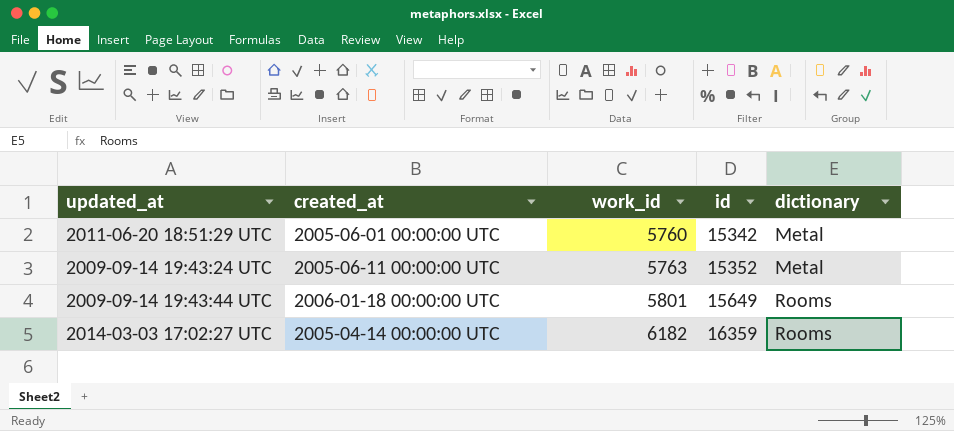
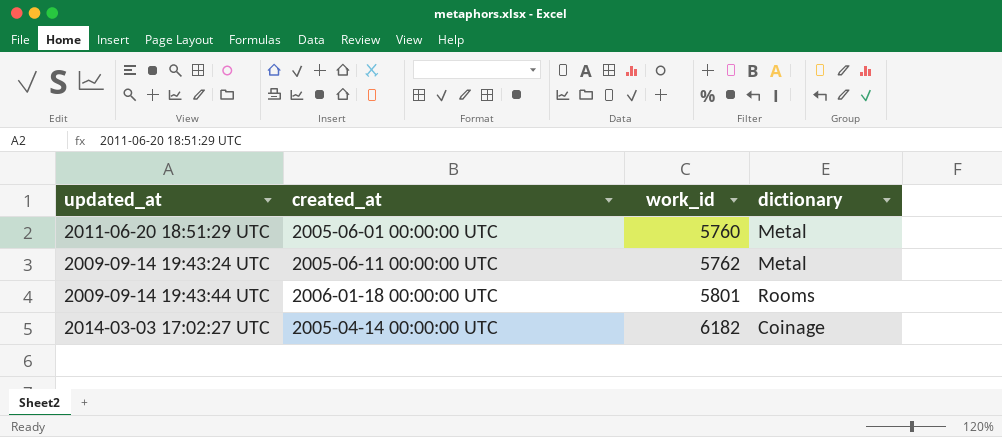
column id | position: 4 -> none
2009-09-14 19:43:24 UTC | work_id: 5763 -> 5762
2014-03-03 17:02:27 UTC | dictionary: Rooms -> Coinage

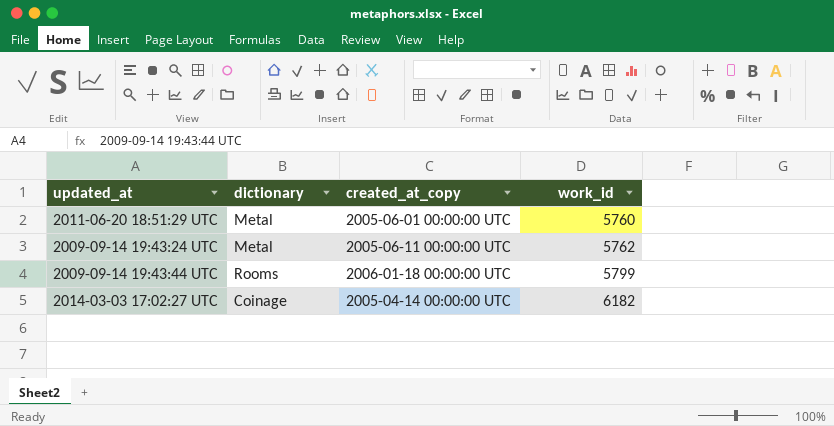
column dictionary | position: 4 -> 2
column name: created_at -> created_at_copy
2009-09-14 19:43:44 UTC | work_id: 5801 -> 5799

